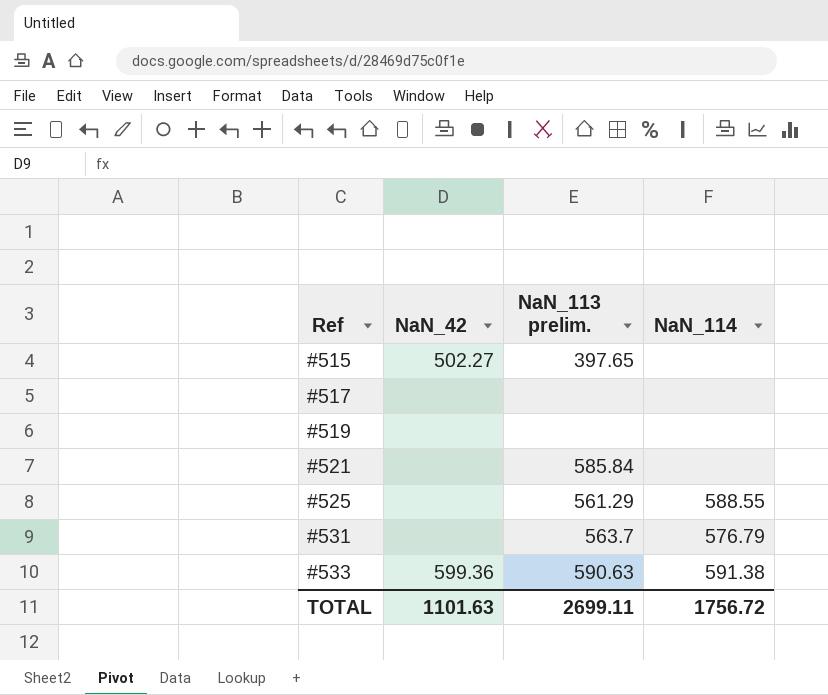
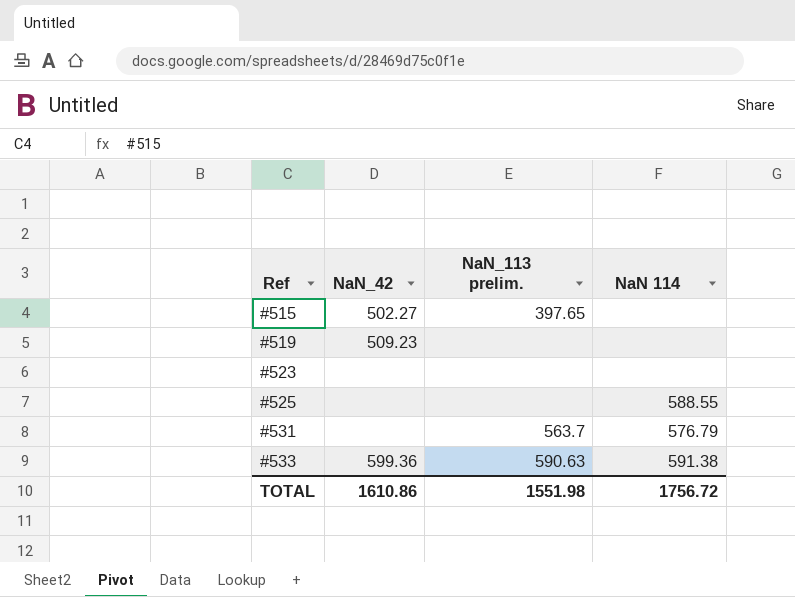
column name: NaN_114 -> NaN 114
row #517: none | none | none -> none
row #521: none | 585.84 | none -> none
#519 | NaN_42: none -> 509.23
row #523: none -> none | none | none
#525 | NaN_113 prelim.: 561.29 -> none
TOTAL | NaN_42: 1101.63 -> 1610.86
TOTAL | NaN_113 prelim.: 2699.11 -> 1551.98

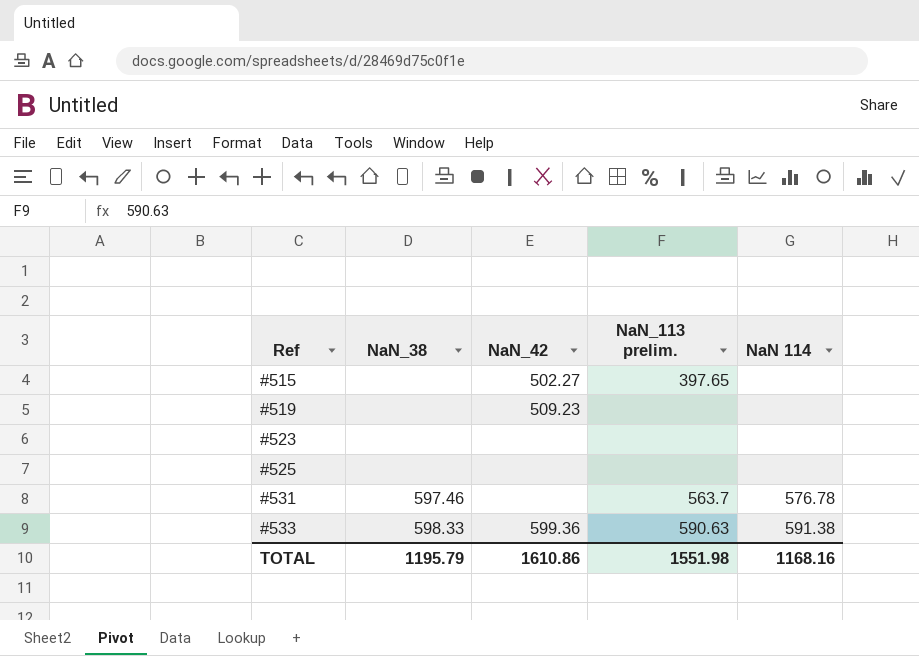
column NaN_38 | position: none -> 2
#525 | NaN 114: 588.55 -> none
#531 | NaN 114: 576.79 -> 576.78
TOTAL | NaN 114: 1756.72 -> 1168.16

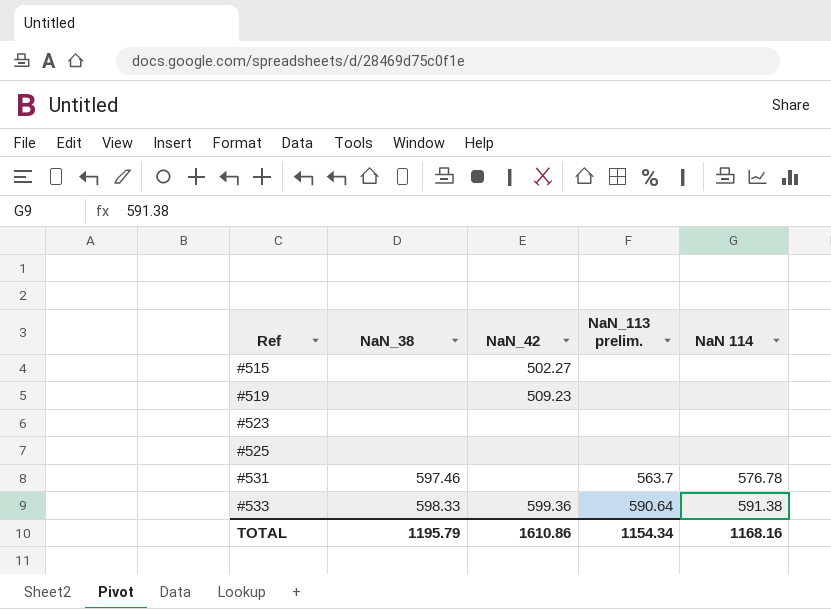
#515 | NaN_113 prelim.: 397.65 -> none
#533 | NaN_113 prelim.: 590.63 -> 590.64
TOTAL | NaN_113 prelim.: 1551.98 -> 1154.34

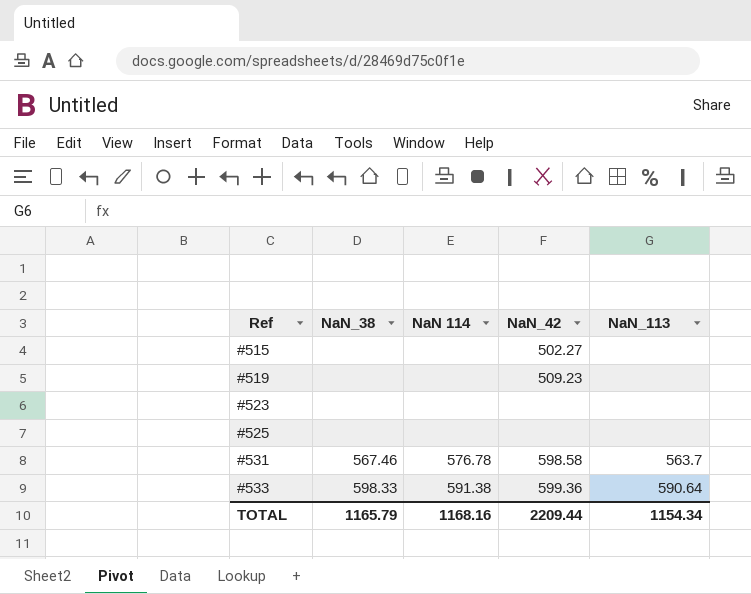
column NaN 114 | position: 5 -> 3
column name: NaN_113 prelim. -> NaN_113
#531 | NaN_38: 597.46 -> 567.46
#531 | NaN_42: none -> 598.58
TOTAL | NaN_38: 1195.79 -> 1165.79
TOTAL | NaN_42: 1610.86 -> 2209.44

